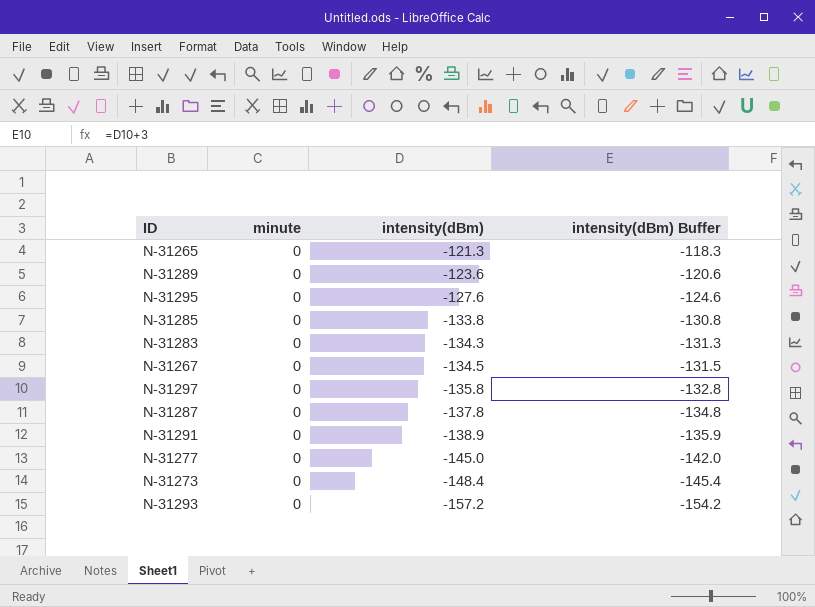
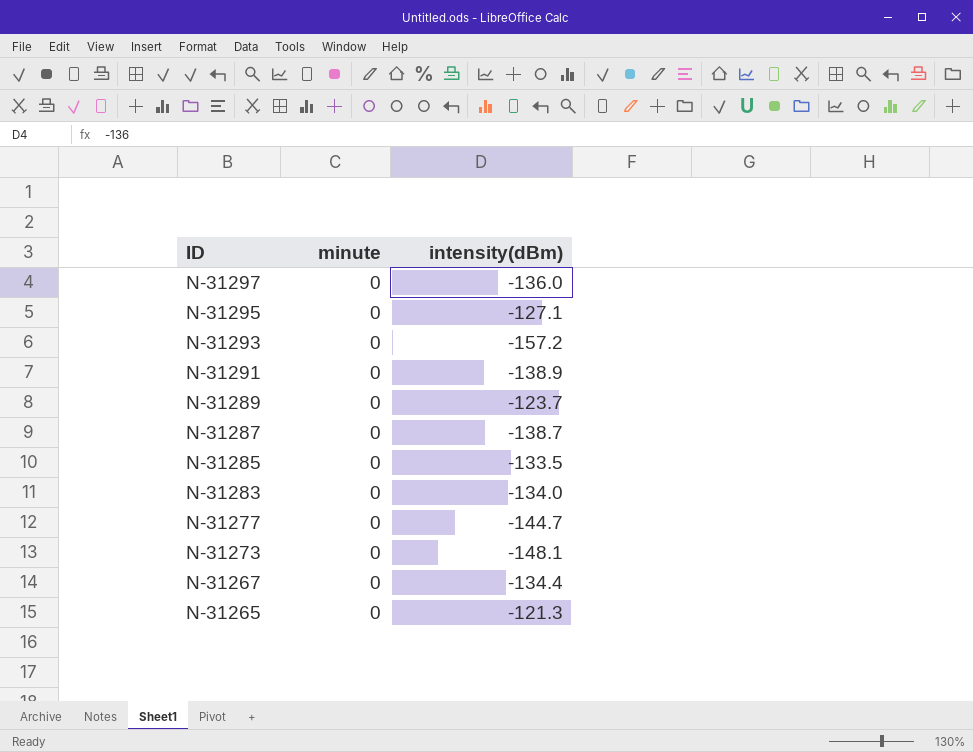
row order: intensity(dBm) descending -> ID descending
column intensity(dBm) Buffer | formula: [intensity(dBm)] + 3 -> none
N-31297 | intensity(dBm): -135.8 -> -136.0
N-31295 | intensity(dBm): -127.6 -> -127.1
N-31289 | intensity(dBm): -123.6 -> -123.7
N-31287 | intensity(dBm): -137.8 -> -138.7
N-31285 | intensity(dBm): -133.8 -> -133.5
N-31283 | intensity(dBm): -134.3 -> -134.0
N-31277 | intensity(dBm): -145.0 -> -144.7
N-31273 | intensity(dBm): -148.4 -> -148.1
N-31267 | intensity(dBm): -134.5 -> -134.4

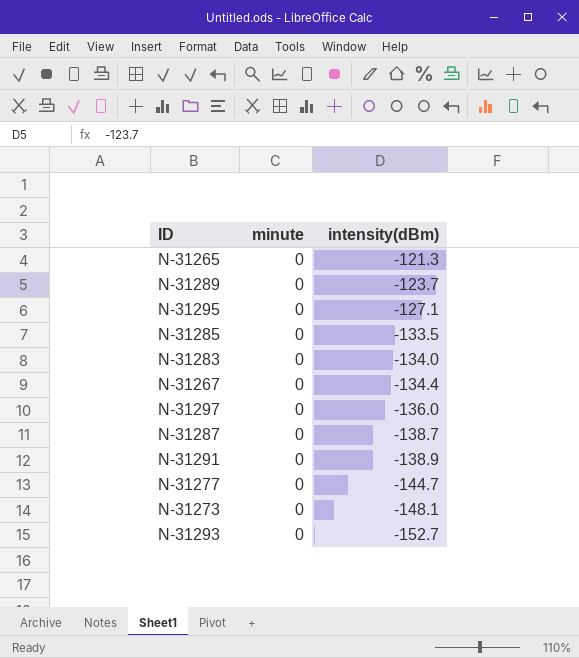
row order: ID descending -> intensity(dBm) descending
N-31293 | intensity(dBm): -157.2 -> -152.7

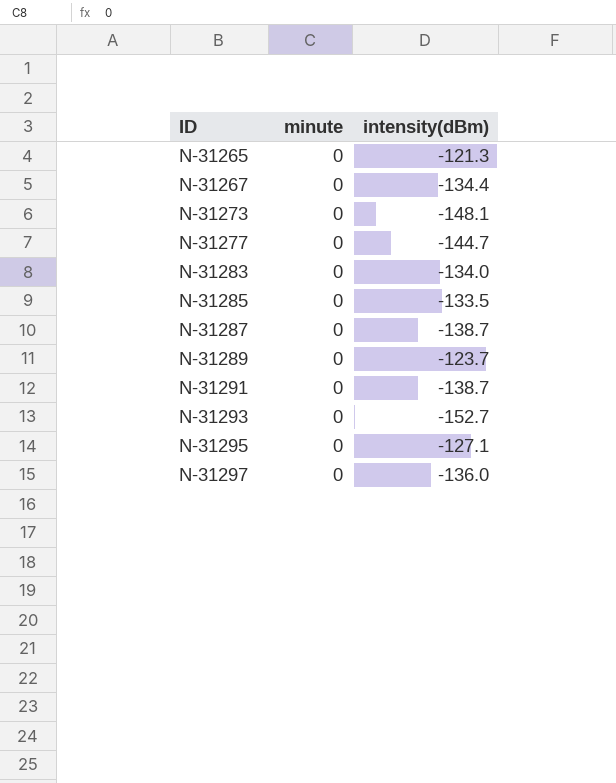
row order: intensity(dBm) descending -> ID ascending
N-31291 | intensity(dBm): -138.9 -> -138.7

